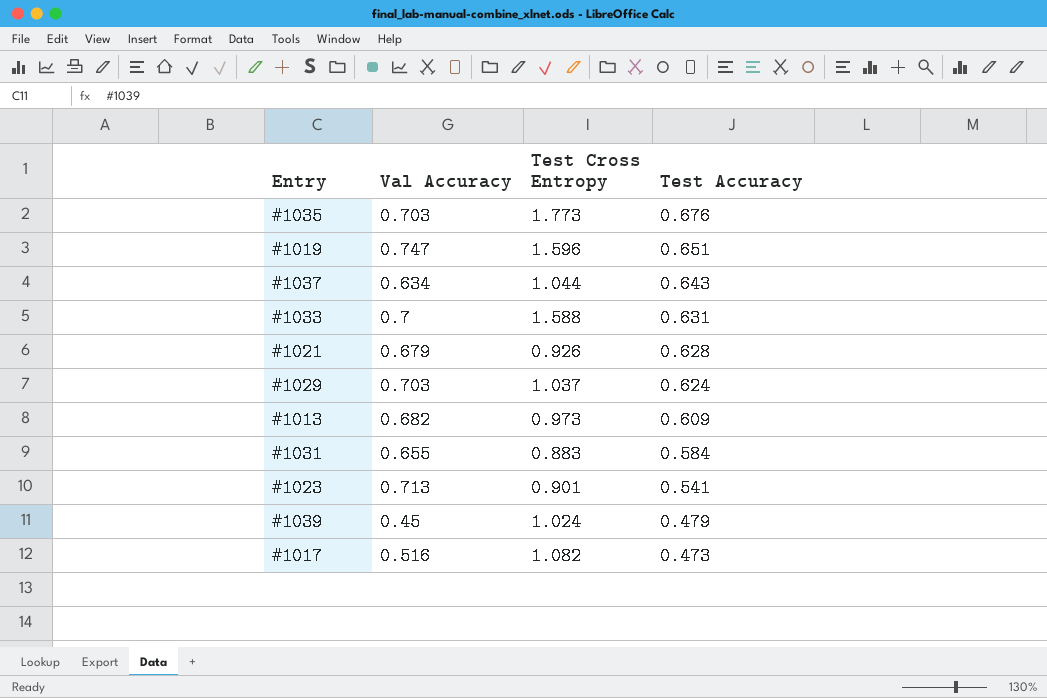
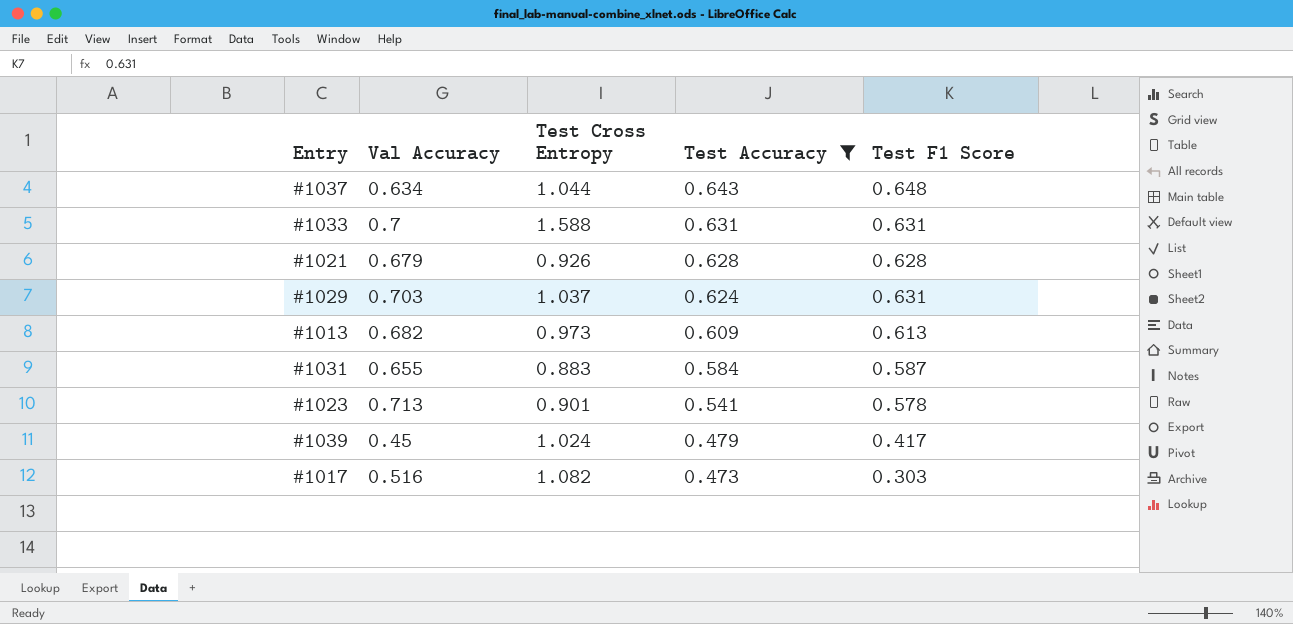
filter: none -> Test Accuracy <= 0.643
column Test F1 Score | position: none -> 5

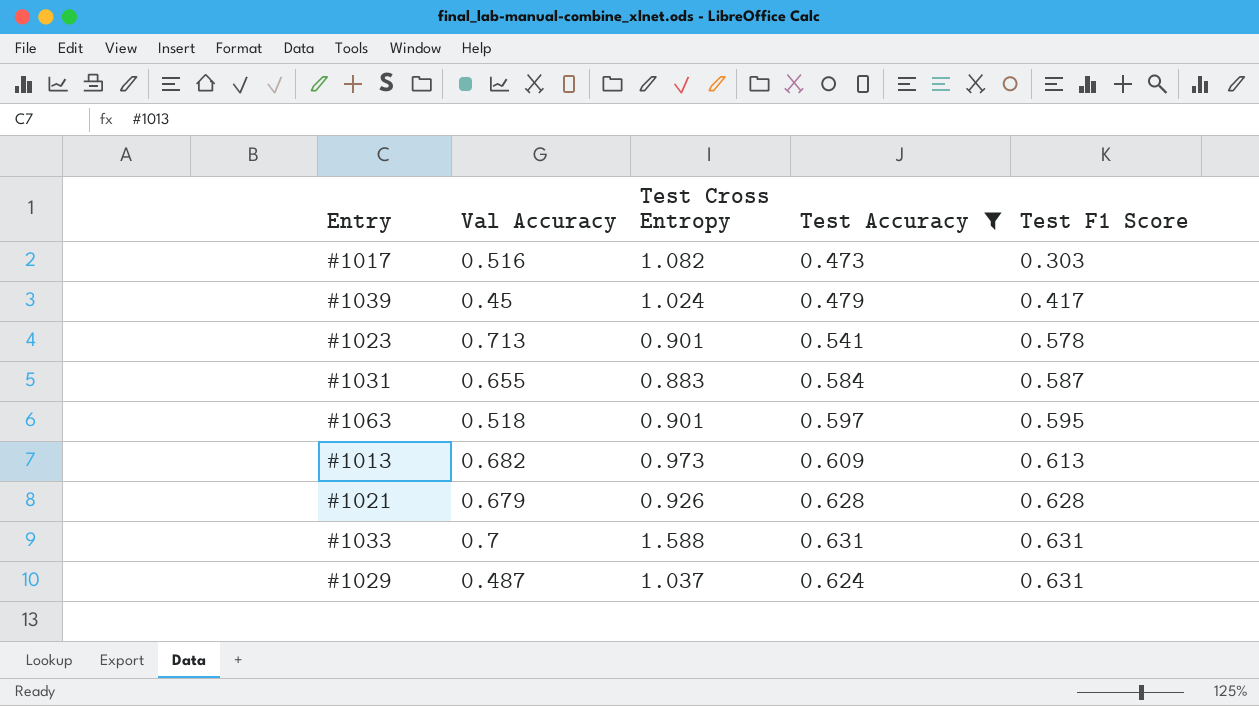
row order: Test Accuracy descending -> Test F1 Score ascending
row #1037: 0.634 | 1.044 | 0.643 | 0.648 -> none
row #1063: none -> 0.518 | 0.901 | 0.597 | 0.595
#1029 | Val Accuracy: 0.703 -> 0.487

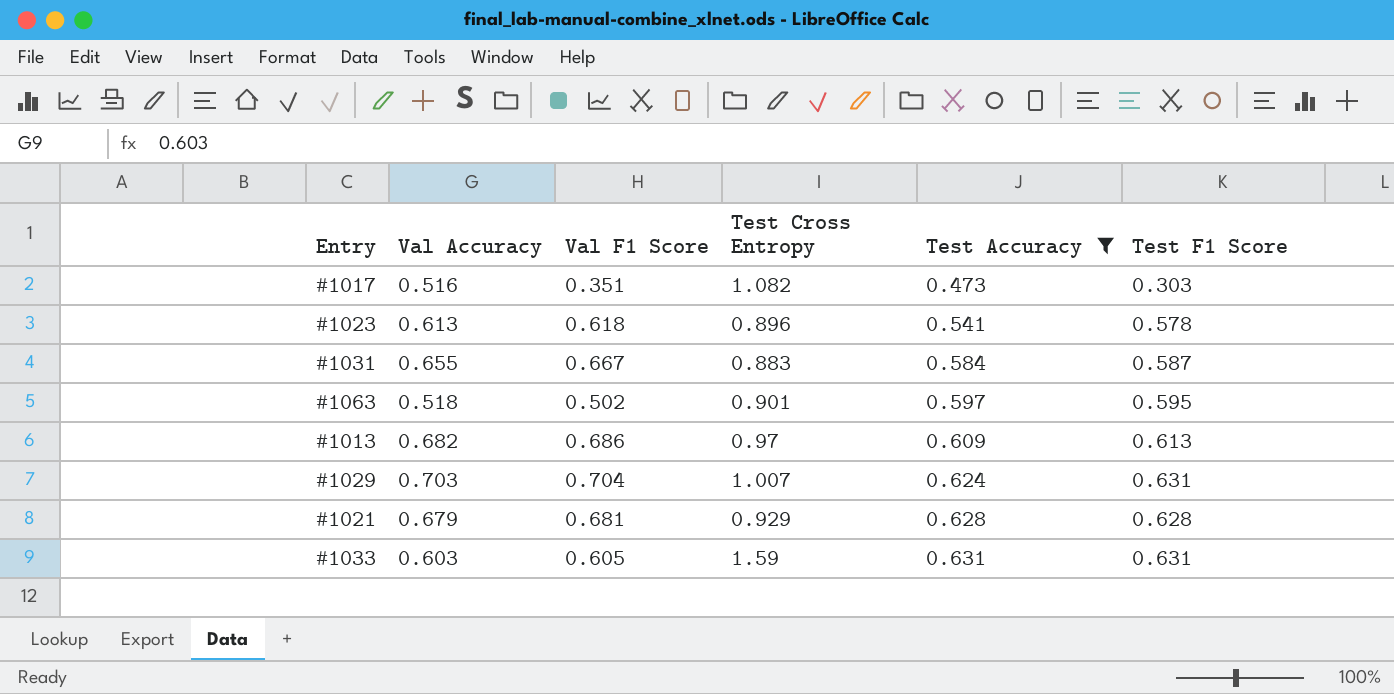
row order: Test F1 Score ascending -> Test Accuracy ascending
column Val F1 Score | position: none -> 3
row #1039: 0.45 | 1.024 | 0.479 | 0.417 -> none
#1023 | Val Accuracy: 0.713 -> 0.613
#1023 | Test Cross Entropy: 0.901 -> 0.896
#1013 | Test Cross Entropy: 0.973 -> 0.97
#1029 | Val Accuracy: 0.487 -> 0.703
#1029 | Test Cross Entropy: 1.037 -> 1.007
#1021 | Test Cross Entropy: 0.926 -> 0.929
#1033 | Val Accuracy: 0.7 -> 0.603
#1033 | Test Cross Entropy: 1.588 -> 1.59

